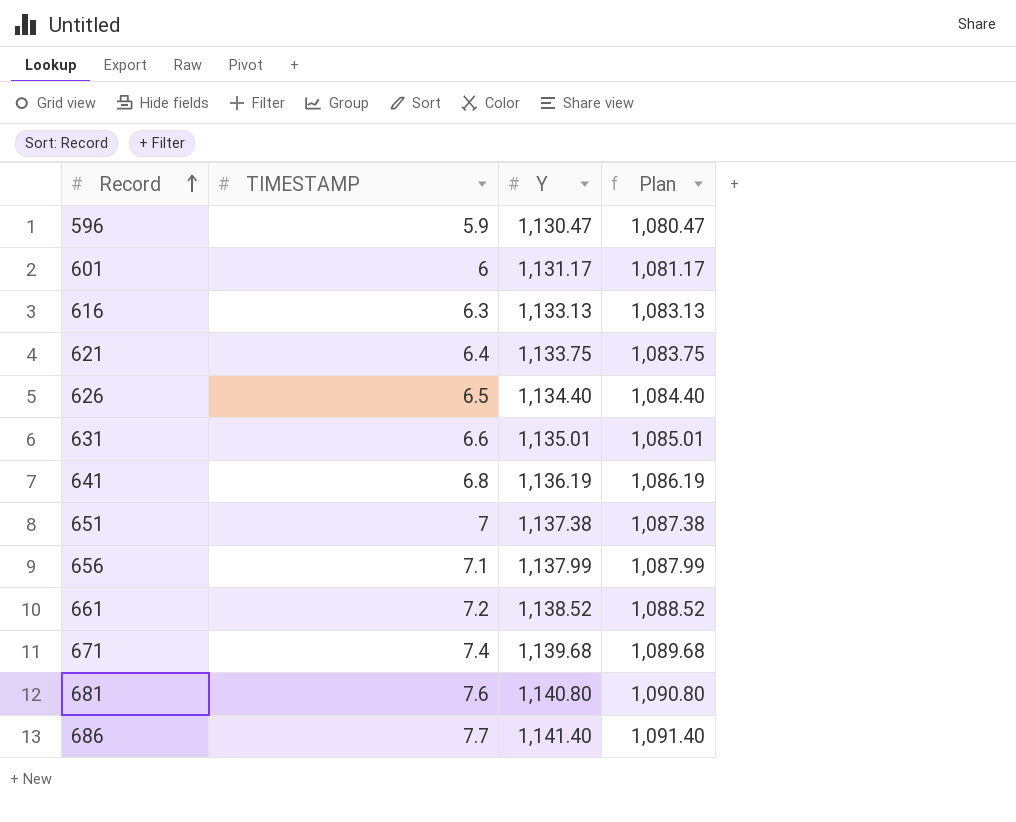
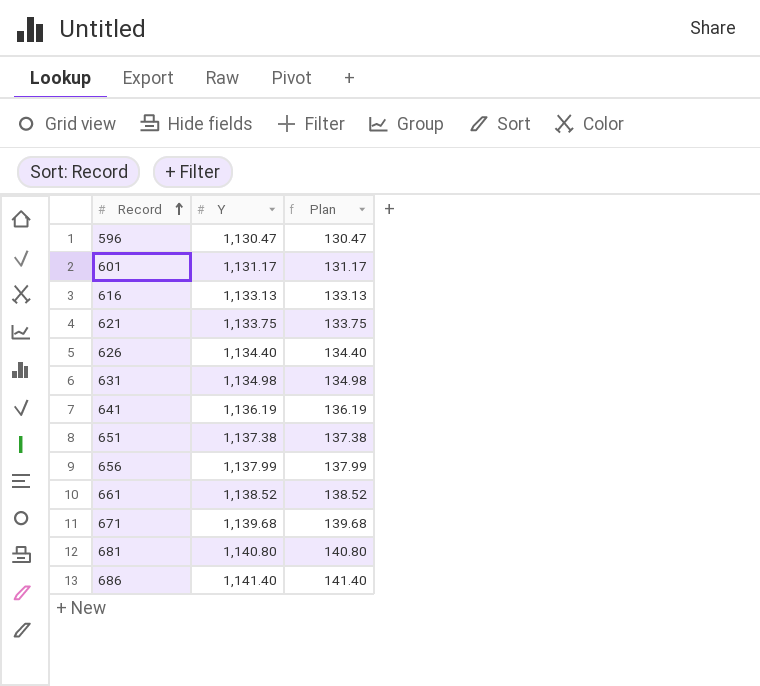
column TIMESTAMP | position: 2 -> none
column Plan | formula: [Y] - 50 -> [Y] - 1000
631 | Y: 1,135.01 -> 1,134.98

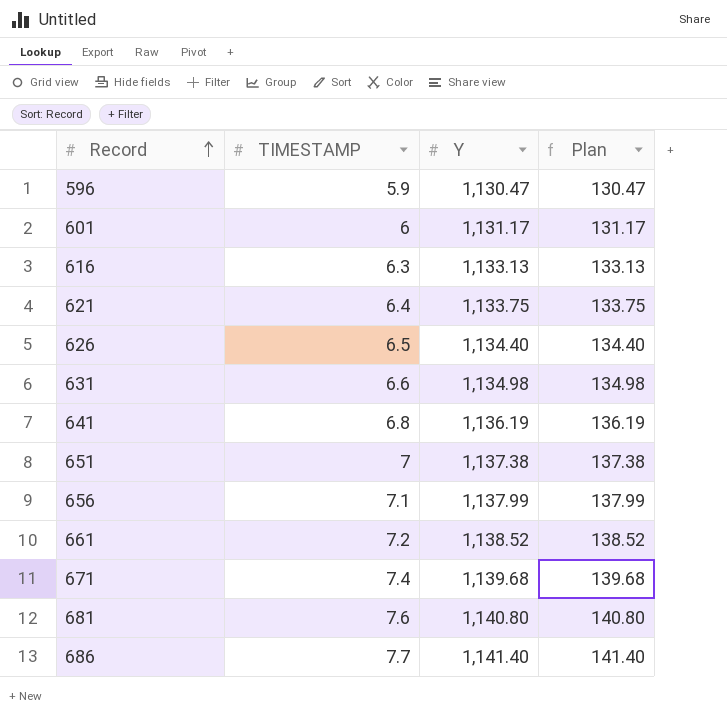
column TIMESTAMP | position: none -> 2

